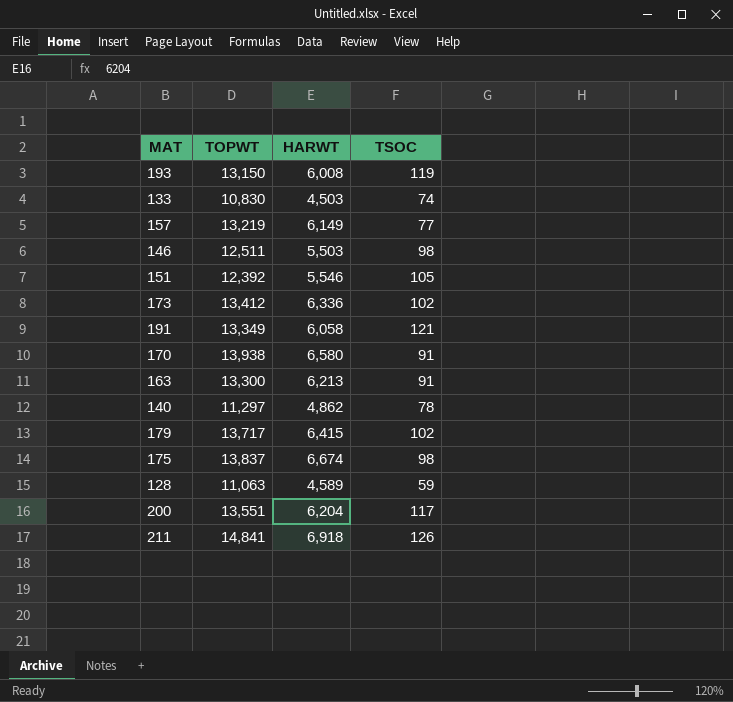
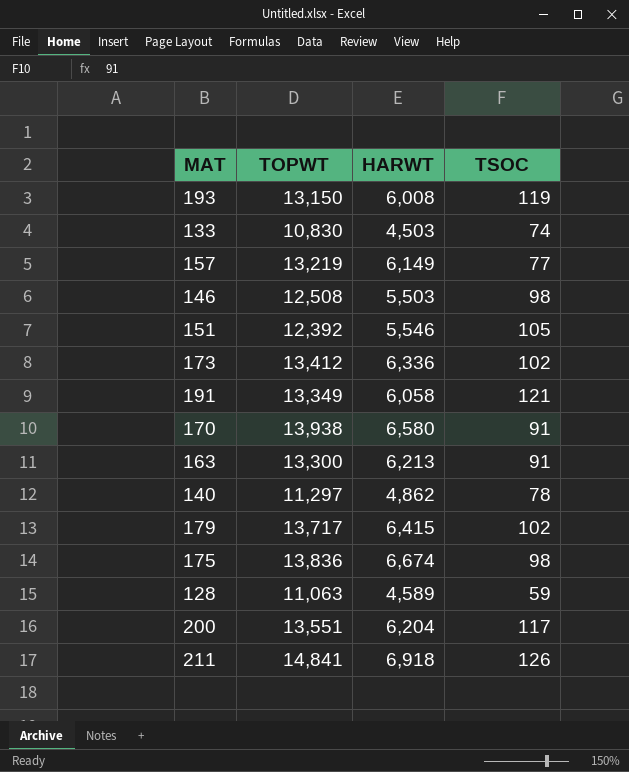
146 | TOPWT: 12,511 -> 12,508
175 | TOPWT: 13,837 -> 13,836

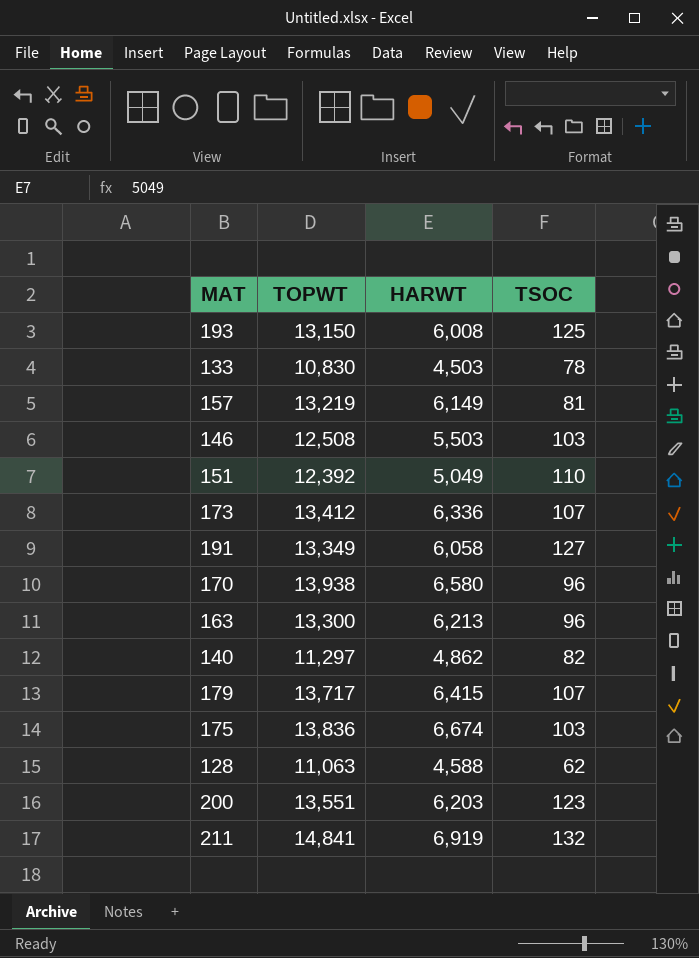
193 | TSOC: 119 -> 125
133 | TSOC: 74 -> 78
157 | TSOC: 77 -> 81
146 | TSOC: 98 -> 103
151 | HARWT: 5,546 -> 5,049
151 | TSOC: 105 -> 110
173 | TSOC: 102 -> 107
191 | TSOC: 121 -> 127
170 | TSOC: 91 -> 96
163 | TSOC: 91 -> 96
140 | TSOC: 78 -> 82
179 | TSOC: 102 -> 107
175 | TSOC: 98 -> 103
128 | HARWT: 4,589 -> 4,588
128 | TSOC: 59 -> 62
200 | HARWT: 6,204 -> 6,203
200 | TSOC: 117 -> 123
211 | HARWT: 6,918 -> 6,919
211 | TSOC: 126 -> 132

